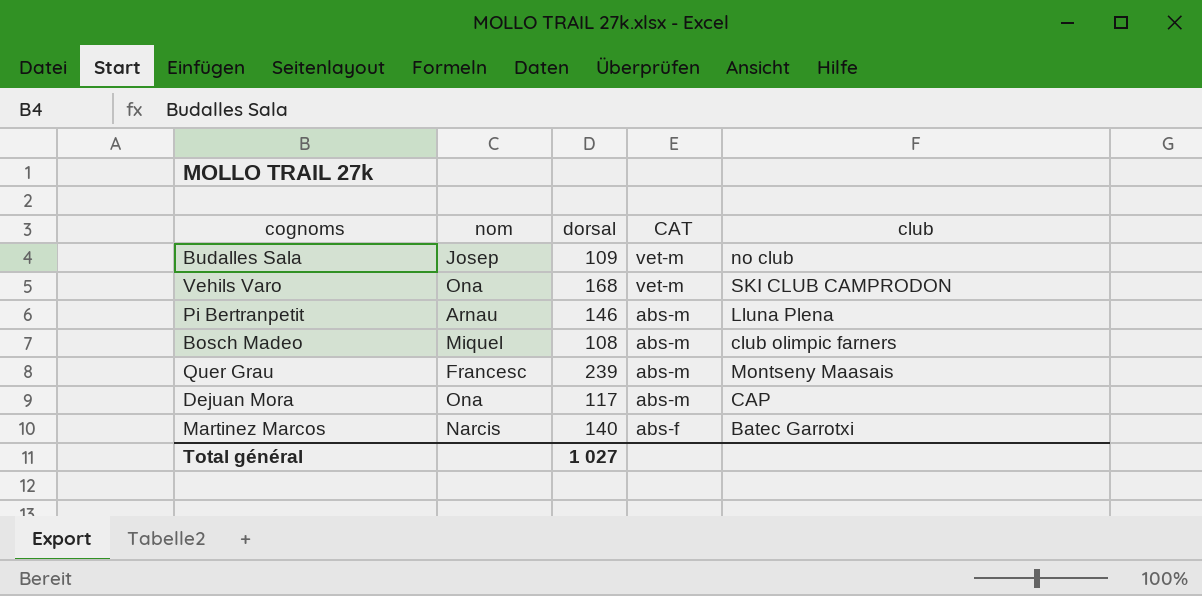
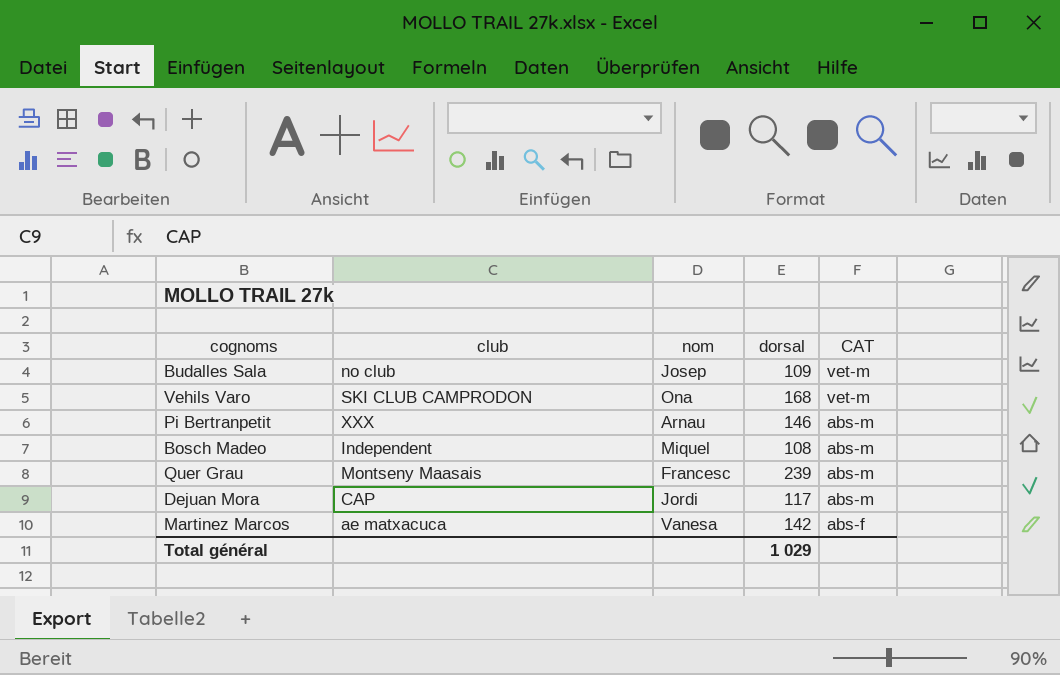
column club | position: 5 -> 2
Pi Bertranpetit | club: Lluna Plena -> XXX
Bosch Madeo | club: club olimpic farners -> Independent
Dejuan Mora | nom: Ona -> Jordi
Martinez Marcos | club: Batec Garrotxi -> ae matxacuca
Martinez Marcos | nom: Narcis -> Vanesa
Martinez Marcos | dorsal: 140 -> 142
Total général | dorsal: 1 027 -> 1 029

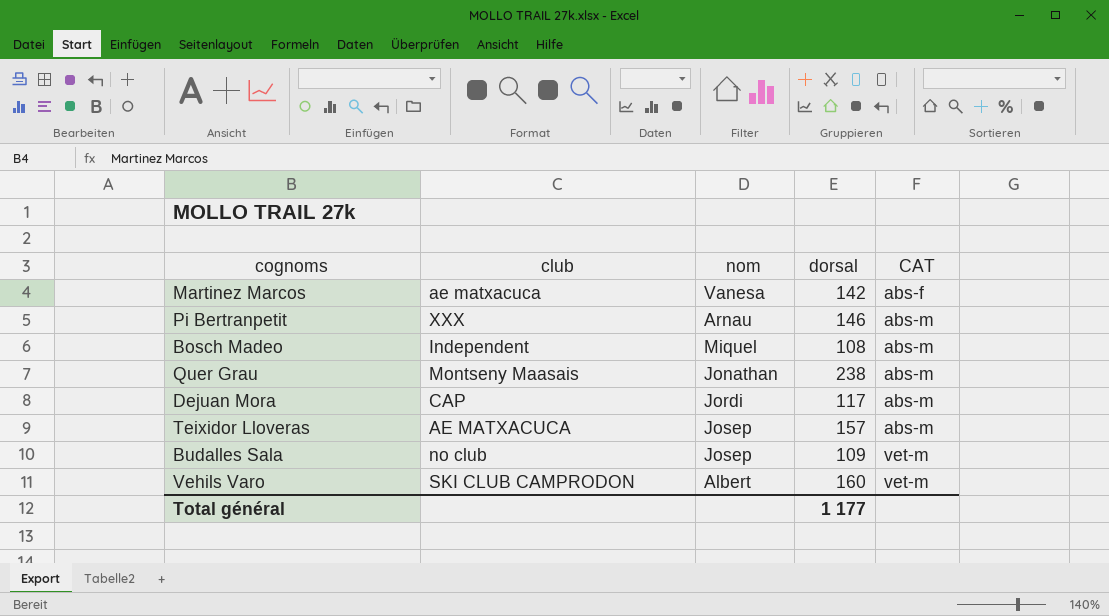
row order: CAT descending -> CAT ascending
Quer Grau | nom: Francesc -> Jonathan
Quer Grau | dorsal: 239 -> 238
row Teixidor Lloveras: none -> AE MATXACUCA | Josep | 157 | abs-m
Vehils Varo | nom: Ona -> Albert
Vehils Varo | dorsal: 168 -> 160
Total général | dorsal: 1 029 -> 1 177

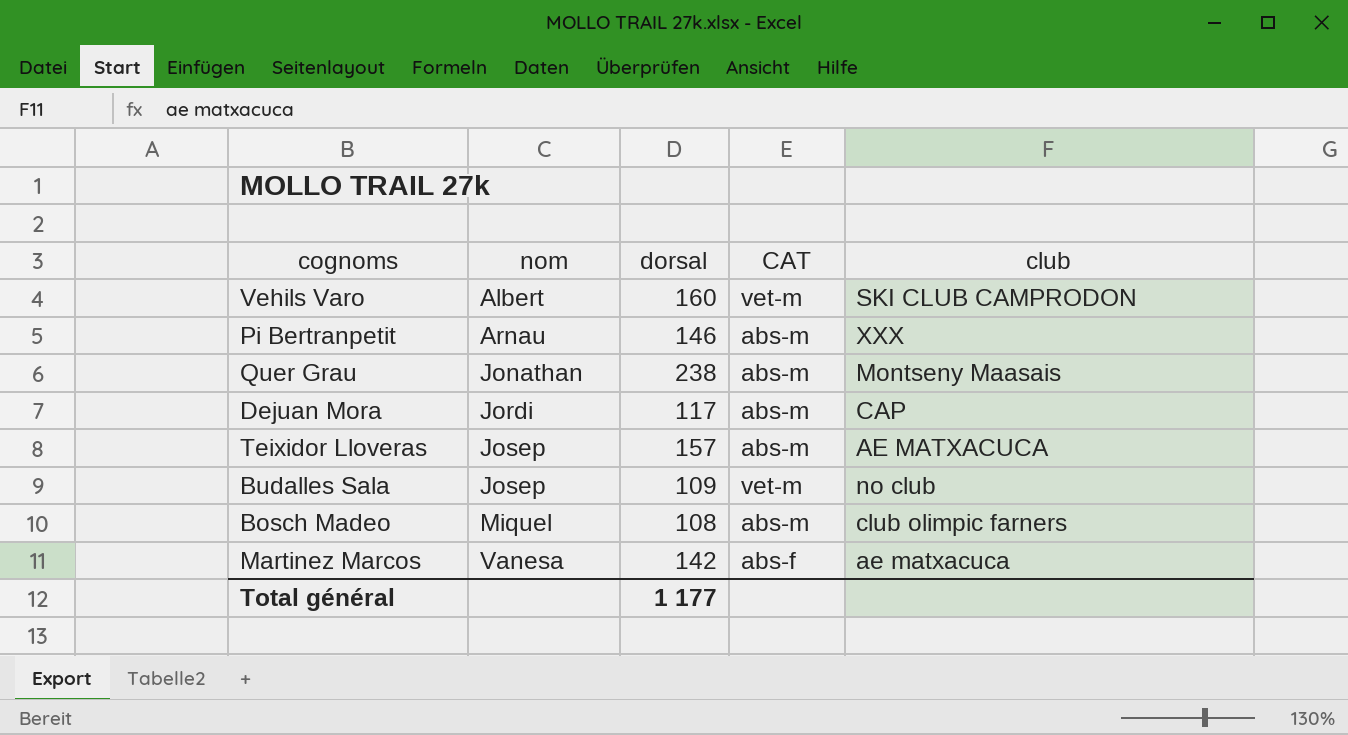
row order: CAT ascending -> nom ascending
column club | position: 2 -> 5
Bosch Madeo | club: Independent -> club olimpic farners

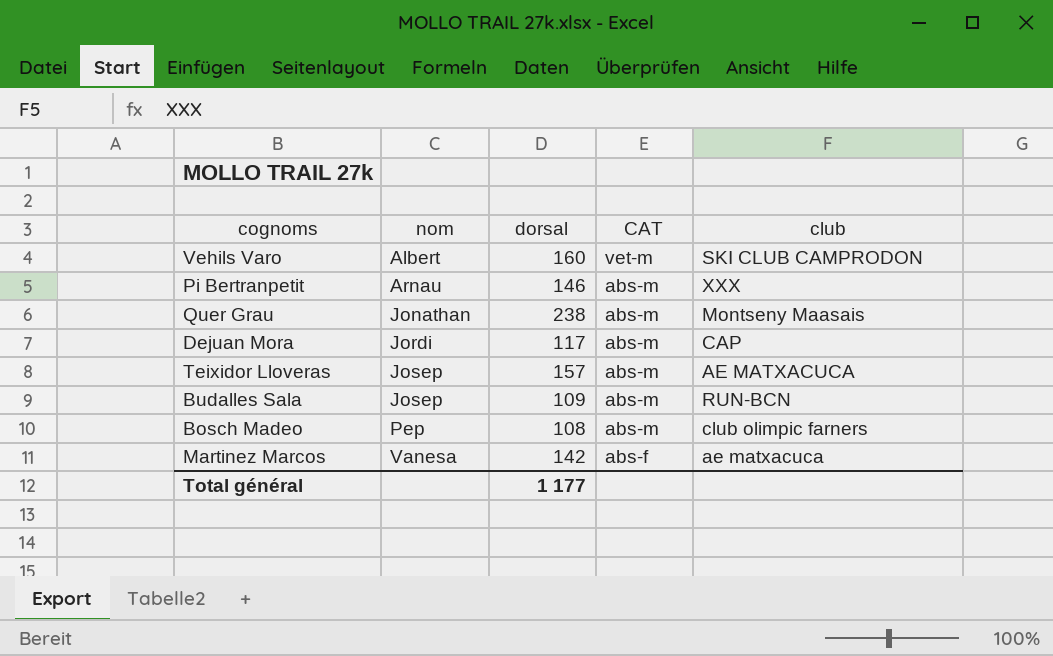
Budalles Sala | CAT: vet-m -> abs-m
Budalles Sala | club: no club -> RUN-BCN
Bosch Madeo | nom: Miquel -> Pep

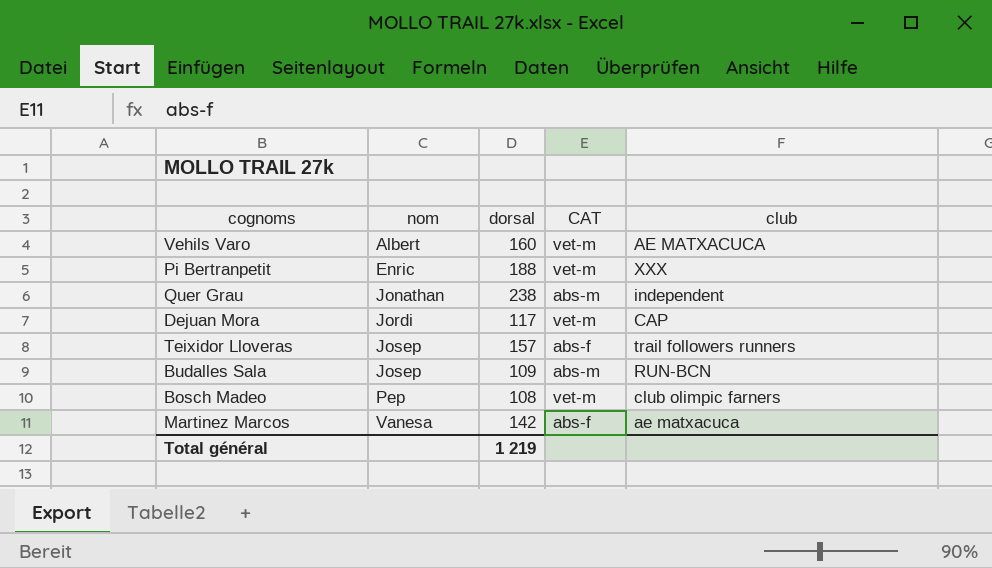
Vehils Varo | club: SKI CLUB CAMPRODON -> AE MATXACUCA
Pi Bertranpetit | nom: Arnau -> Enric
Pi Bertranpetit | dorsal: 146 -> 188
Pi Bertranpetit | CAT: abs-m -> vet-m
Quer Grau | club: Montseny Maasais -> independent
Dejuan Mora | CAT: abs-m -> vet-m
Teixidor Lloveras | CAT: abs-m -> abs-f
Teixidor Lloveras | club: AE MATXACUCA -> trail followers runners
Bosch Madeo | CAT: abs-m -> vet-m
Total général | dorsal: 1 177 -> 1 219

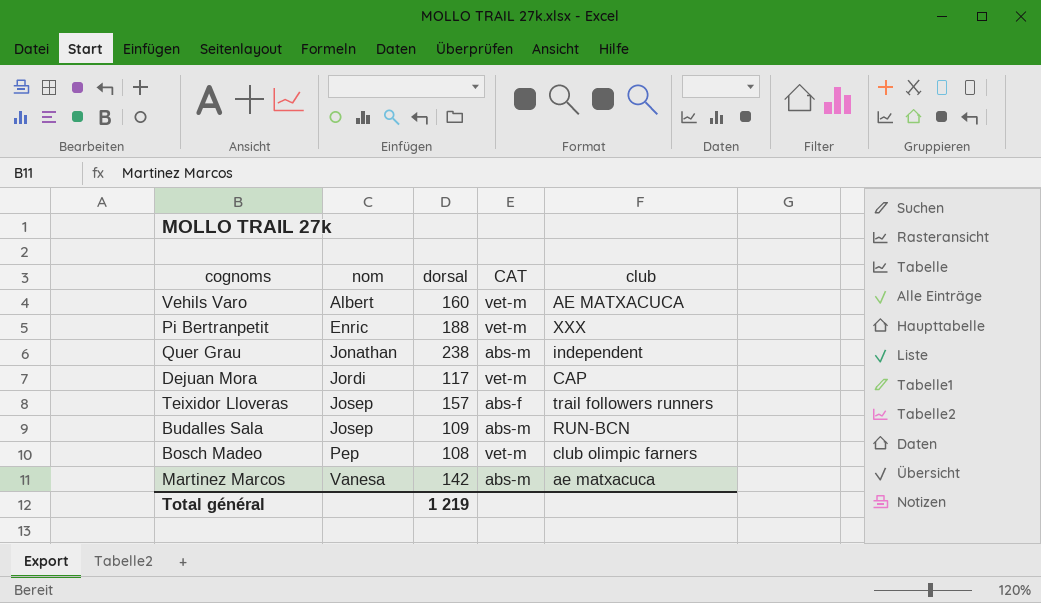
Martinez Marcos | CAT: abs-f -> abs-m

